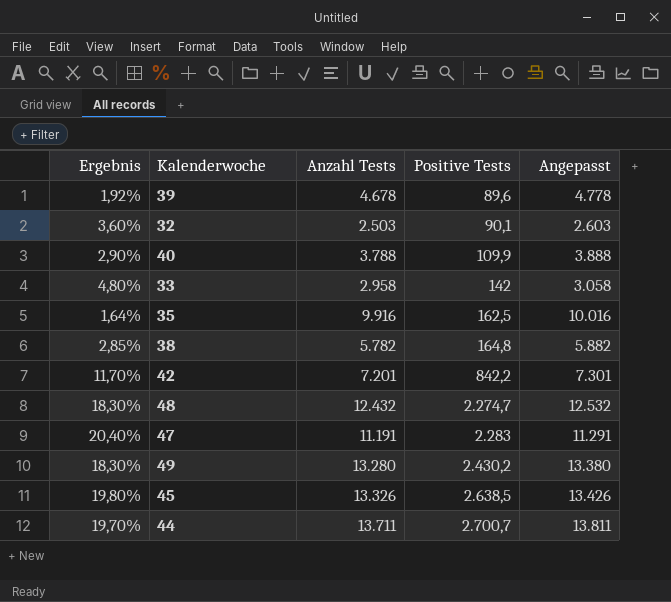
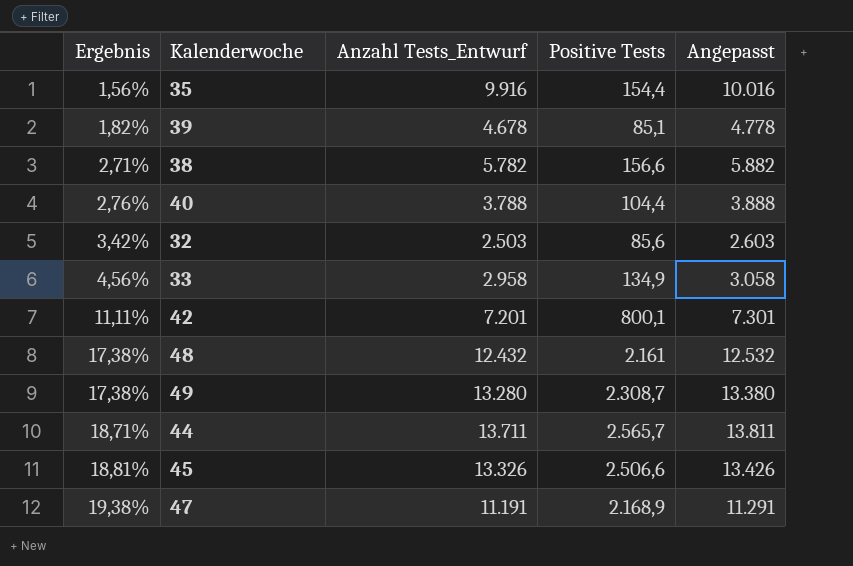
row order: Positive Tests ascending -> Ergebnis ascending
column name: Anzahl Tests -> Anzahl Tests_Entwurf
35 | Ergebnis: 1,64% -> 1,56%
35 | Positive Tests: 162,5 -> 154,4
39 | Ergebnis: 1,92% -> 1,82%
39 | Positive Tests: 89,6 -> 85,1
38 | Ergebnis: 2,85% -> 2,71%
38 | Positive Tests: 164,8 -> 156,6
40 | Ergebnis: 2,90% -> 2,76%
40 | Positive Tests: 109,9 -> 104,4
32 | Ergebnis: 3,60% -> 3,42%
32 | Positive Tests: 90,1 -> 85,6
33 | Ergebnis: 4,80% -> 4,56%
33 | Positive Tests: 142 -> 134,9
42 | Ergebnis: 11,70% -> 11,11%
42 | Positive Tests: 842,2 -> 800,1
48 | Ergebnis: 18,30% -> 17,38%
48 | Positive Tests: 2.274,7 -> 2.161
49 | Ergebnis: 18,30% -> 17,38%
49 | Positive Tests: 2.430,2 -> 2.308,7
44 | Ergebnis: 19,70% -> 18,71%
44 | Positive Tests: 2.700,7 -> 2.565,7
45 | Ergebnis: 19,80% -> 18,81%
45 | Positive Tests: 2.638,5 -> 2.506,6
47 | Ergebnis: 20,40% -> 19,38%
47 | Positive Tests: 2.283 -> 2.168,9

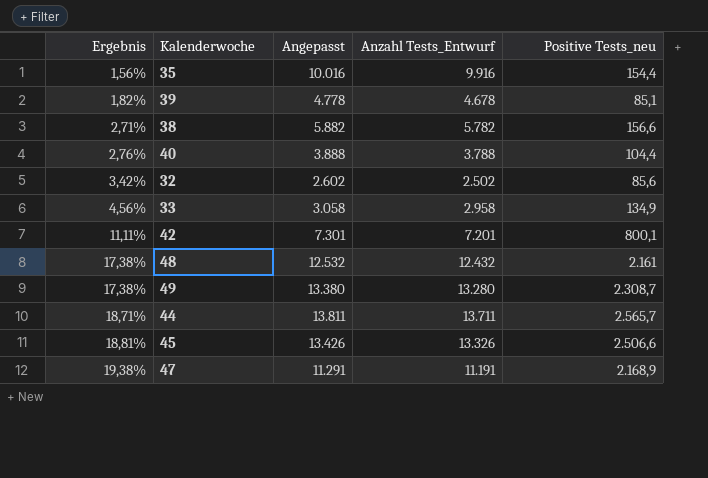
column Angepasst | position: 5 -> 3
column name: Positive Tests -> Positive Tests_neu
32 | Angepasst: 2.603 -> 2.602
32 | Anzahl Tests_Entwurf: 2.503 -> 2.502

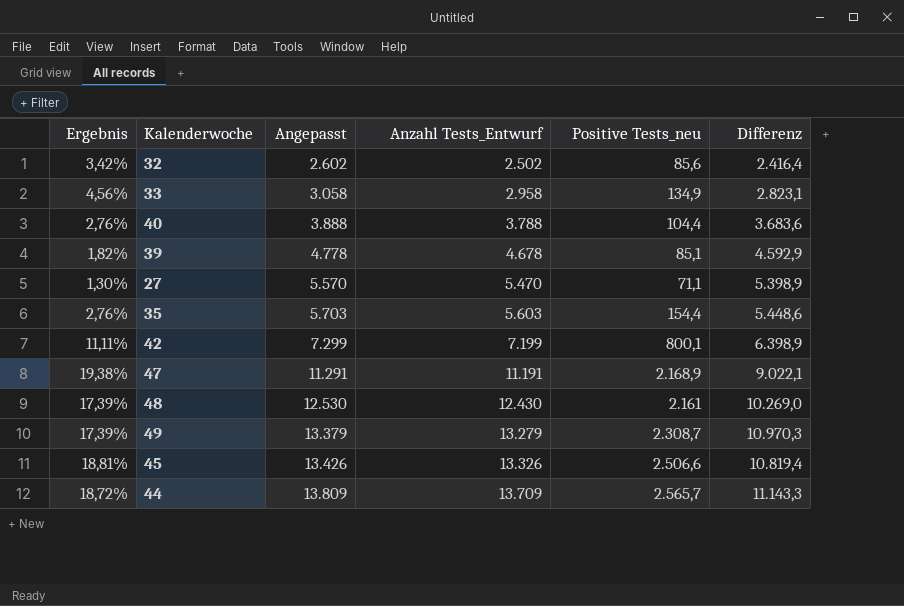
row order: Ergebnis ascending -> Angepasst ascending
column Differenz | formula: none -> [Anzahl Tests_Entwurf] - [Positive Tests_neu]
row 38: 2,71% | 5.882 | 5.782 | 156,6 -> none
row 27: none -> 1,30% | 5.570 | 5.470 | 71,1 | 5.398,9
35 | Ergebnis: 1,56% -> 2,76%
35 | Angepasst: 10.016 -> 5.703
35 | Anzahl Tests_Entwurf: 9.916 -> 5.603
42 | Angepasst: 7.301 -> 7.299
42 | Anzahl Tests_Entwurf: 7.201 -> 7.199
48 | Ergebnis: 17,38% -> 17,39%
48 | Angepasst: 12.532 -> 12.530
48 | Anzahl Tests_Entwurf: 12.432 -> 12.430
49 | Ergebnis: 17,38% -> 17,39%
49 | Angepasst: 13.380 -> 13.379
49 | Anzahl Tests_Entwurf: 13.280 -> 13.279
44 | Ergebnis: 18,71% -> 18,72%
44 | Angepasst: 13.811 -> 13.809
44 | Anzahl Tests_Entwurf: 13.711 -> 13.709

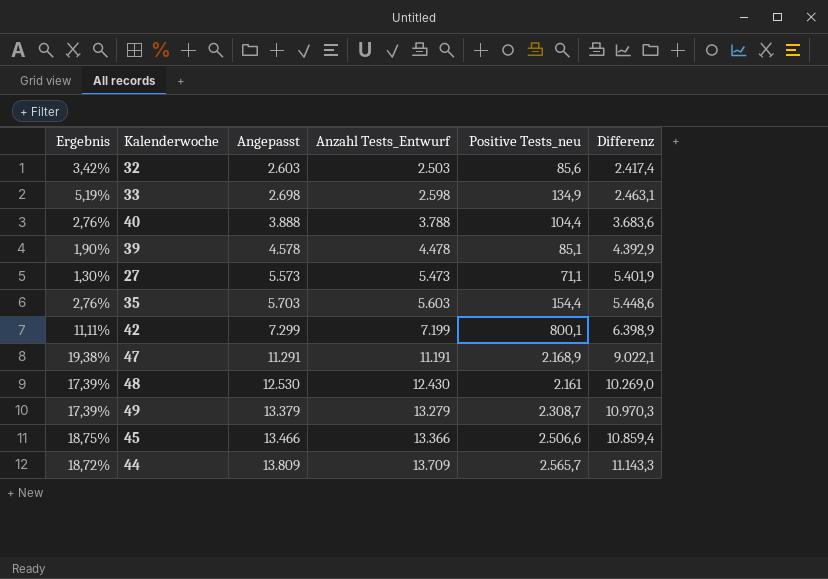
32 | Angepasst: 2.602 -> 2.603
32 | Anzahl Tests_Entwurf: 2.502 -> 2.503
32 | Differenz: 2.416,4 -> 2.417,4
33 | Ergebnis: 4,56% -> 5,19%
33 | Angepasst: 3.058 -> 2.698
33 | Anzahl Tests_Entwurf: 2.958 -> 2.598
33 | Differenz: 2.823,1 -> 2.463,1
39 | Ergebnis: 1,82% -> 1,90%
39 | Angepasst: 4.778 -> 4.578
39 | Anzahl Tests_Entwurf: 4.678 -> 4.478
39 | Differenz: 4.592,9 -> 4.392,9
27 | Angepasst: 5.570 -> 5.573
27 | Anzahl Tests_Entwurf: 5.470 -> 5.473
27 | Differenz: 5.398,9 -> 5.401,9
45 | Ergebnis: 18,81% -> 18,75%
45 | Angepasst: 13.426 -> 13.466
45 | Anzahl Tests_Entwurf: 13.326 -> 13.366
45 | Differenz: 10.819,4 -> 10.859,4

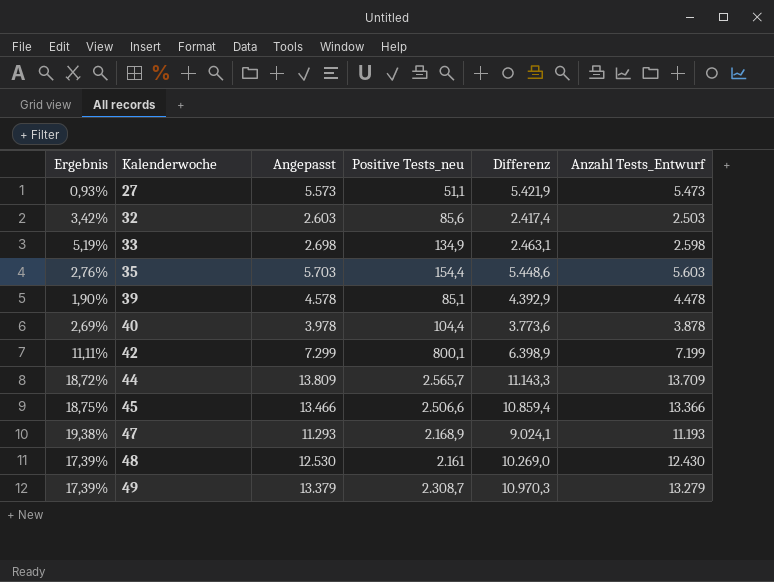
row order: Angepasst ascending -> Kalenderwoche ascending
column Anzahl Tests_Entwurf | position: 4 -> 6
27 | Ergebnis: 1,30% -> 0,93%
27 | Positive Tests_neu: 71,1 -> 51,1
27 | Differenz: 5.401,9 -> 5.421,9
40 | Ergebnis: 2,76% -> 2,69%
40 | Angepasst: 3.888 -> 3.978
40 | Differenz: 3.683,6 -> 3.773,6
40 | Anzahl Tests_Entwurf: 3.788 -> 3.878
47 | Angepasst: 11.291 -> 11.293
47 | Differenz: 9.022,1 -> 9.024,1
47 | Anzahl Tests_Entwurf: 11.191 -> 11.193

